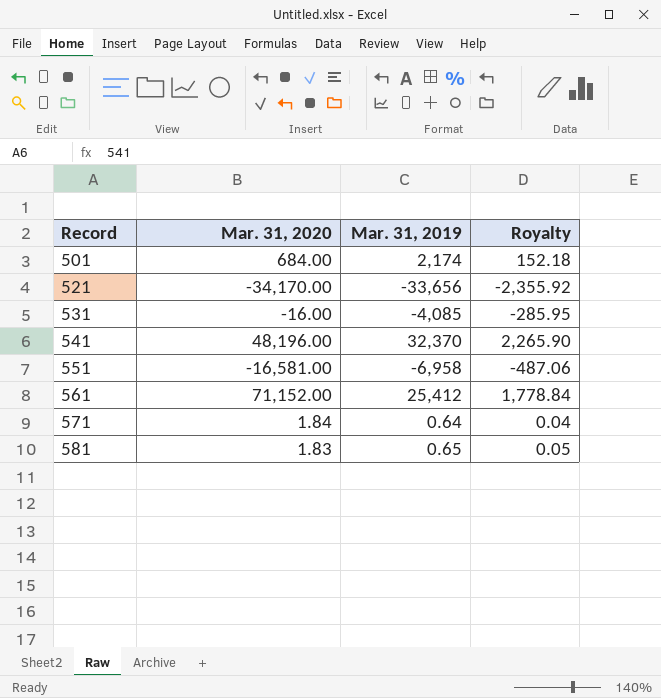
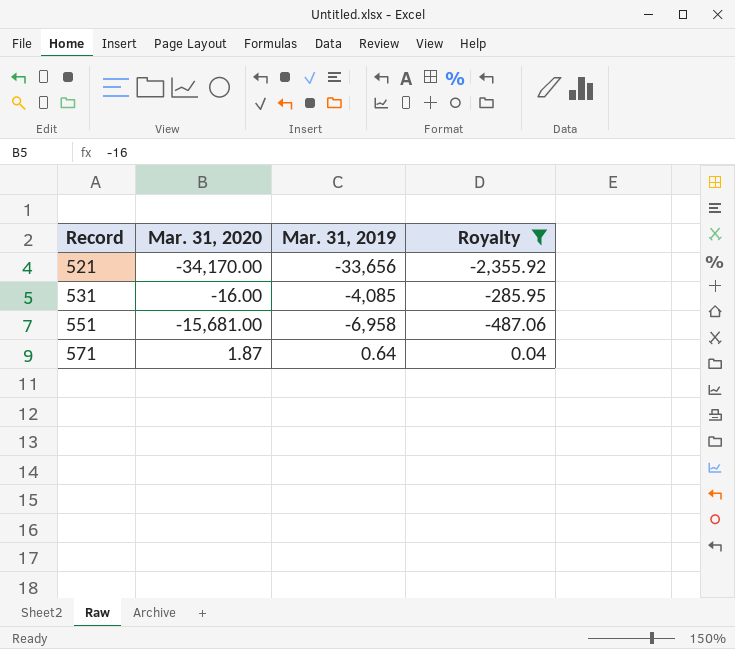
filter: none -> Royalty <= 0.04
551 | Mar. 31, 2020: -16,581.00 -> -15,681.00
571 | Mar. 31, 2020: 1.84 -> 1.87

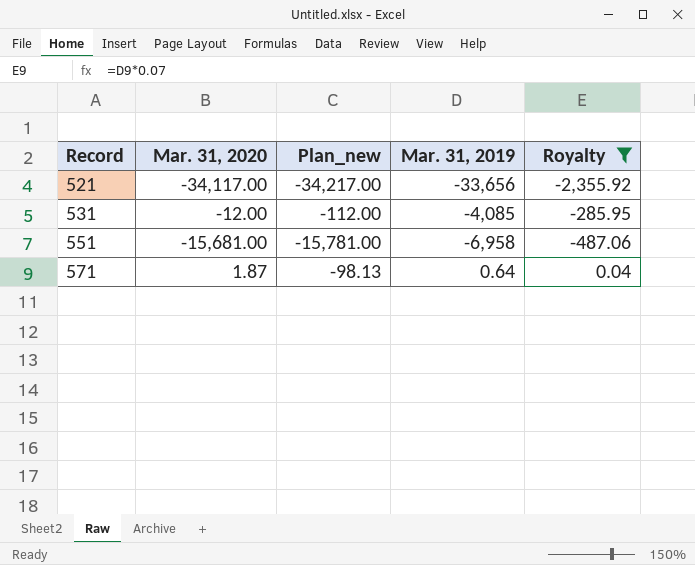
column Plan_new | formula: none -> [Mar. 31, 2020] - 100
521 | Mar. 31, 2020: -34,170.00 -> -34,117.00
531 | Mar. 31, 2020: -16.00 -> -12.00

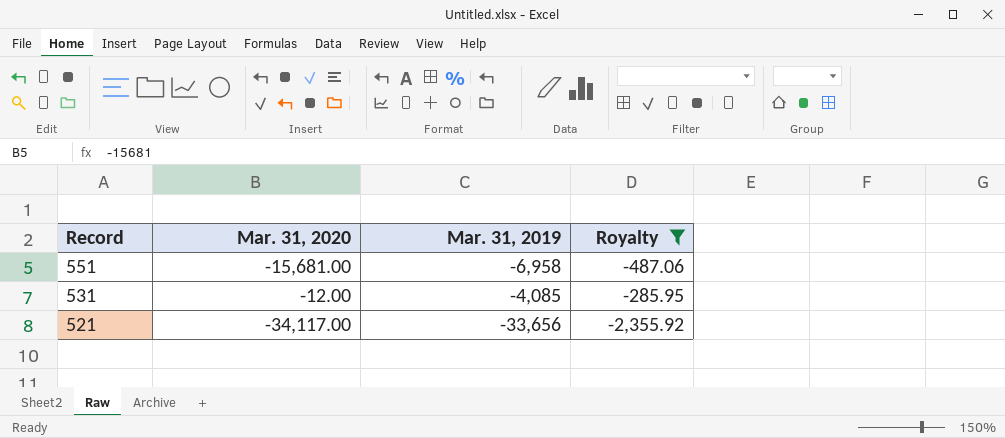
row order: Record ascending -> Record descending
column Plan_new | formula: [Mar. 31, 2020] - 100 -> none
row 571: 1.87 | -98.13 | 0.64 | 0.04 -> none

